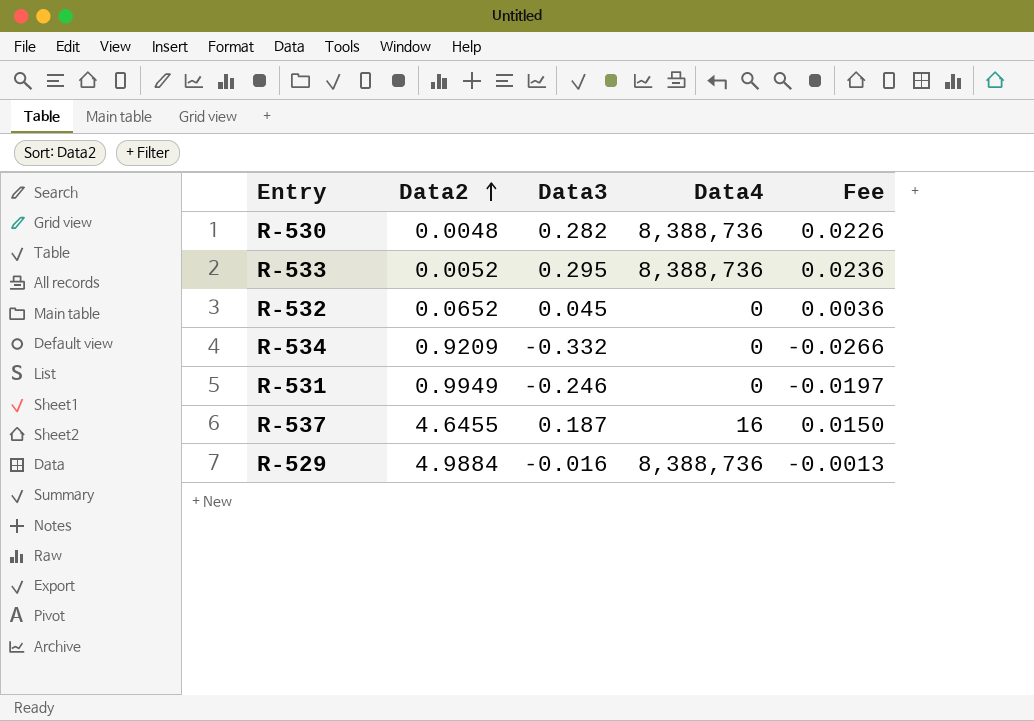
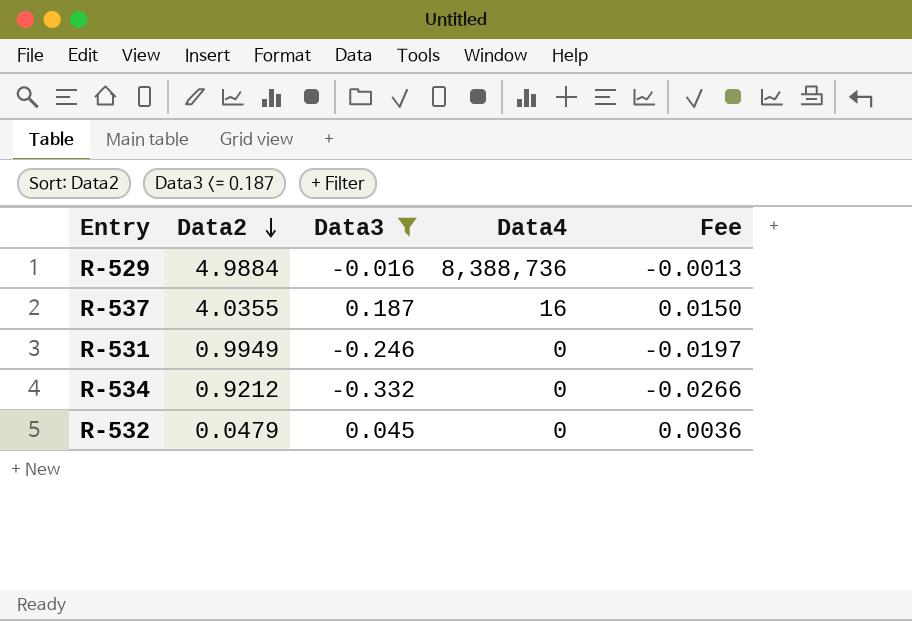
filter: none -> Data3 <= 0.187
row order: Data2 ascending -> Data2 descending
R-537 | Data2: 4.6455 -> 4.0355
R-534 | Data2: 0.9209 -> 0.9212
R-532 | Data2: 0.0652 -> 0.0479

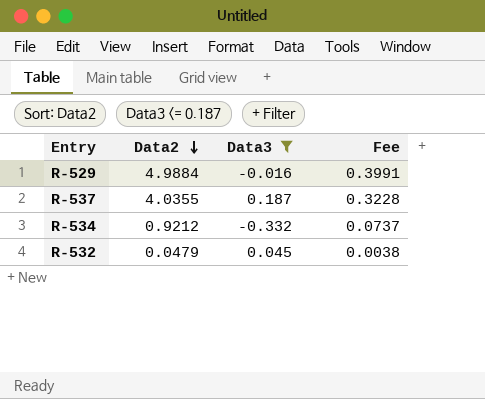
column Data4 | position: 4 -> none
column Fee | formula: [Data3] * 0.08 -> [Data2] * 0.08
row R-531: 0.9949 | -0.246 | 0 | -0.0197 -> none

